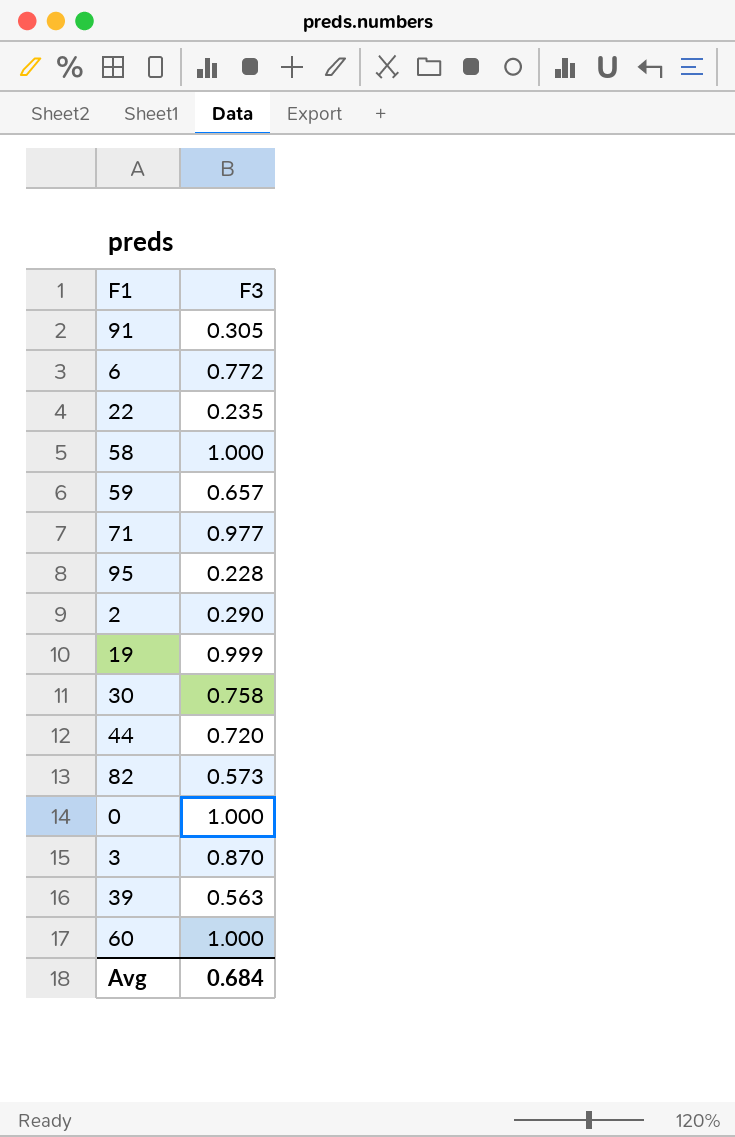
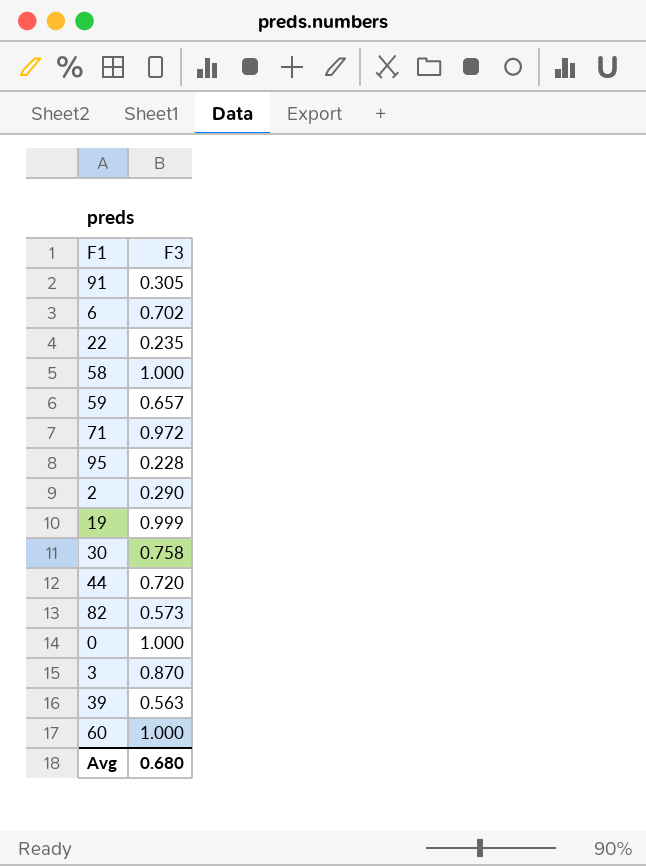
6 | F3: 0.772 -> 0.702
71 | F3: 0.977 -> 0.972
Avg | F3: 0.684 -> 0.680

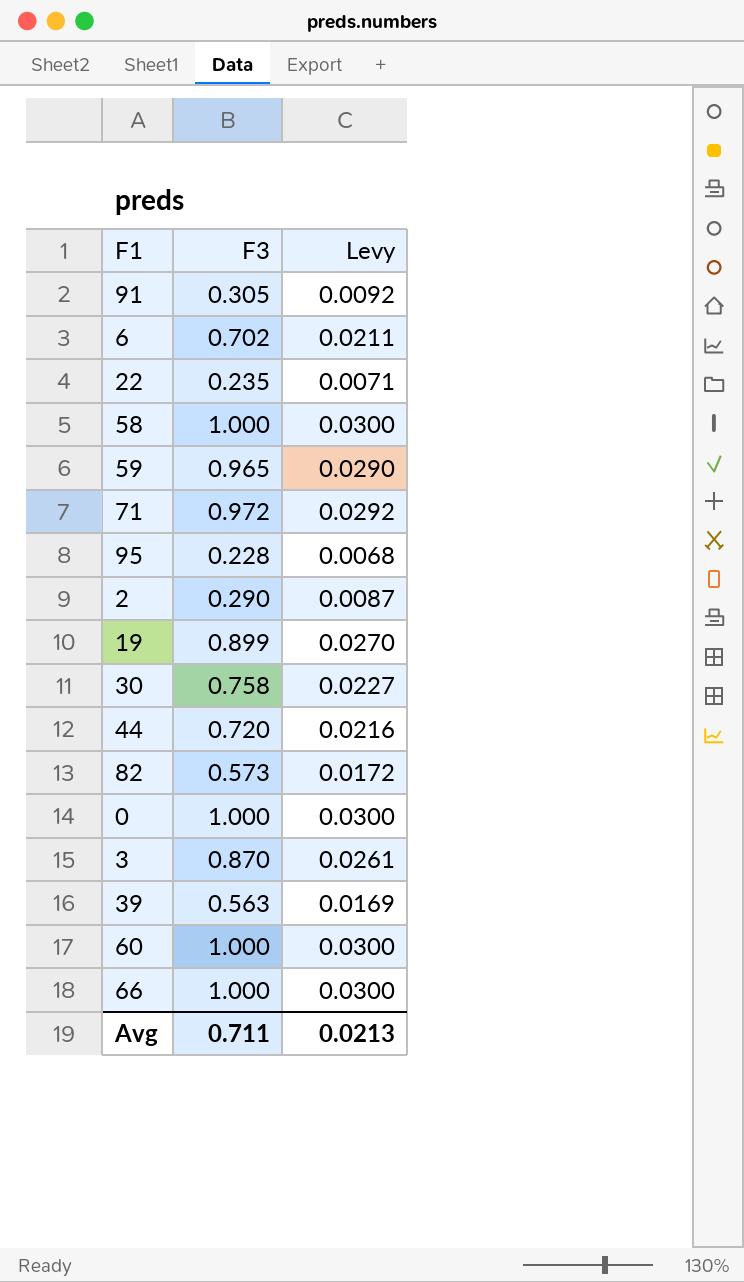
column Levy | formula: none -> [F3] * 0.03
59 | F3: 0.657 -> 0.965
19 | F3: 0.999 -> 0.899
row 66: none -> 1.000 | 0.0300
Avg | F3: 0.680 -> 0.711

